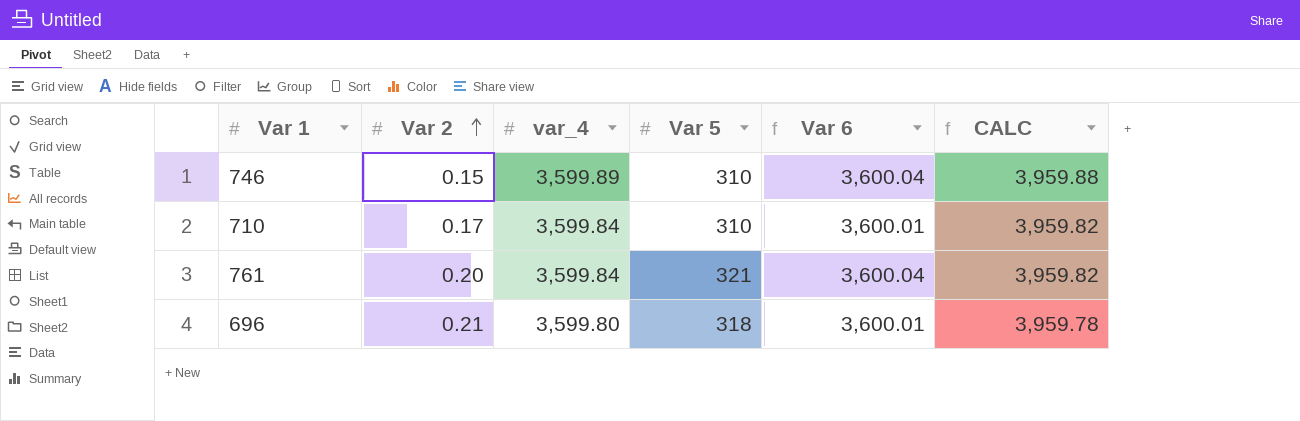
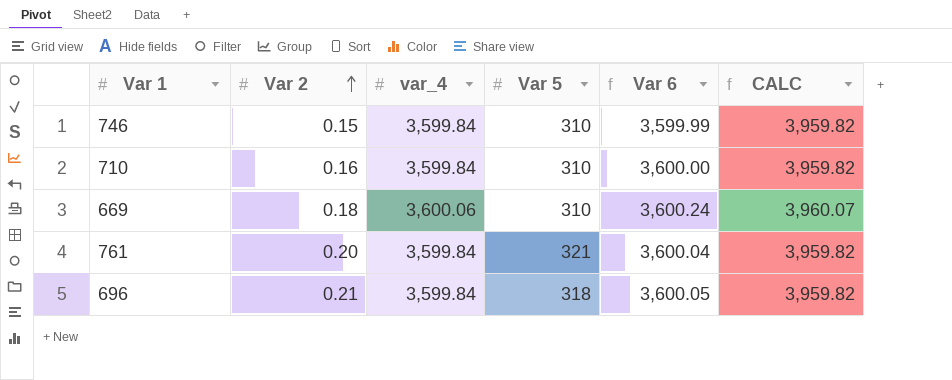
746 | var_4: 3,599.89 -> 3,599.84
746 | Var 6: 3,600.04 -> 3,599.99
746 | CALC: 3,959.88 -> 3,959.82
710 | Var 2: 0.17 -> 0.16
710 | Var 6: 3,600.01 -> 3,600.00
row 669: none -> 0.18 | 3,600.06 | 310 | 3,600.24 | 3,960.07
696 | var_4: 3,599.80 -> 3,599.84
696 | Var 6: 3,600.01 -> 3,600.05
696 | CALC: 3,959.78 -> 3,959.82

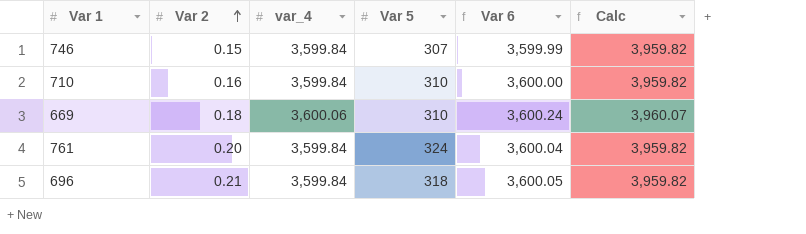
column name: CALC -> Calc
746 | Var 5: 310 -> 307
761 | Var 5: 321 -> 324

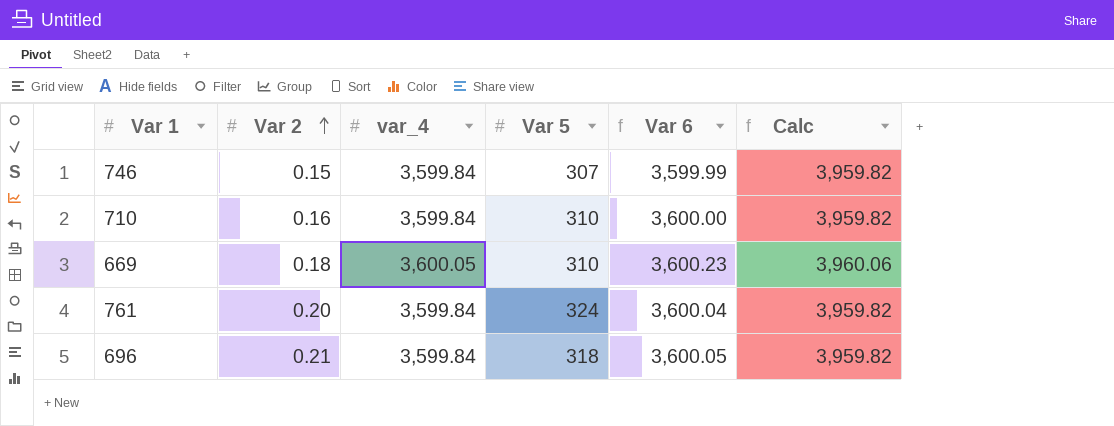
669 | var_4: 3,600.06 -> 3,600.05
669 | Var 6: 3,600.24 -> 3,600.23
669 | Calc: 3,960.07 -> 3,960.06

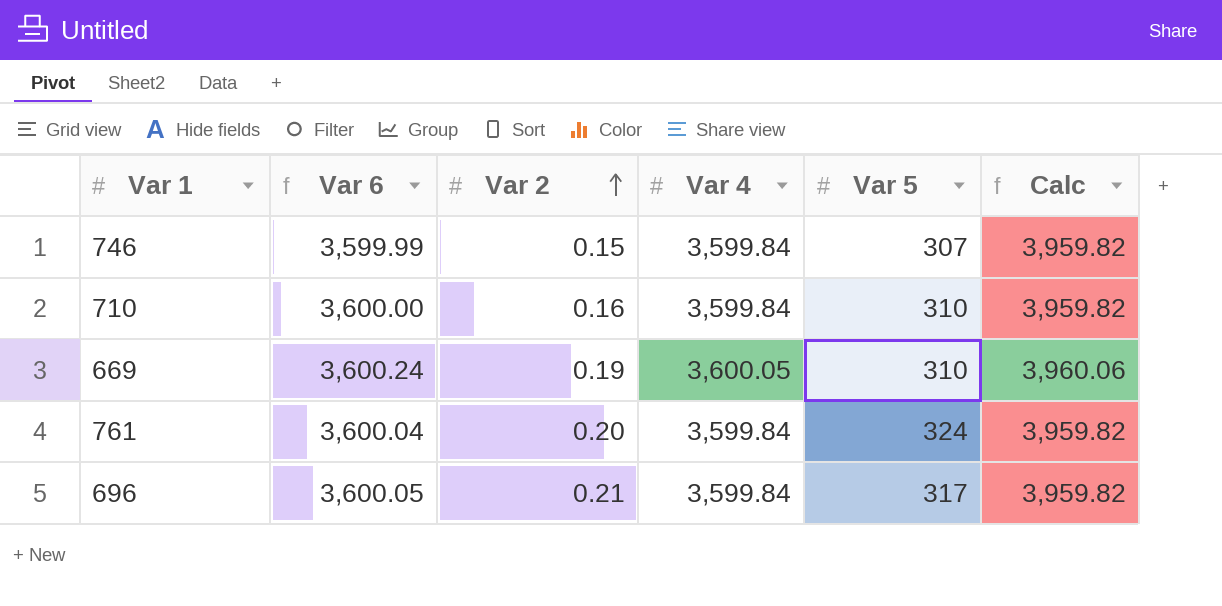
column Var 6 | position: 5 -> 2
column name: var_4 -> Var 4
669 | Var 6: 3,600.23 -> 3,600.24
669 | Var 2: 0.18 -> 0.19
696 | Var 5: 318 -> 317

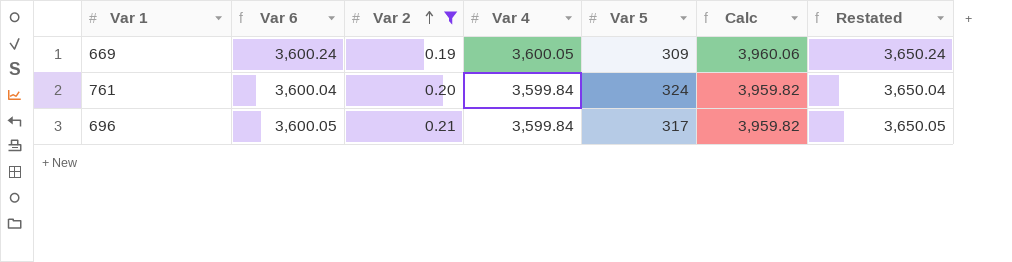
filter: none -> Var 2 >= 0.19
column Restated | formula: none -> [Var 6] + 50
669 | Var 5: 310 -> 309

